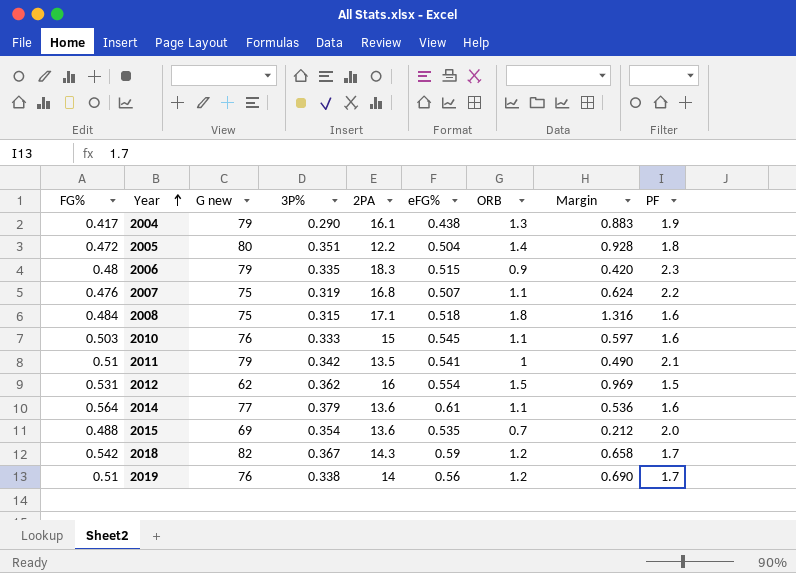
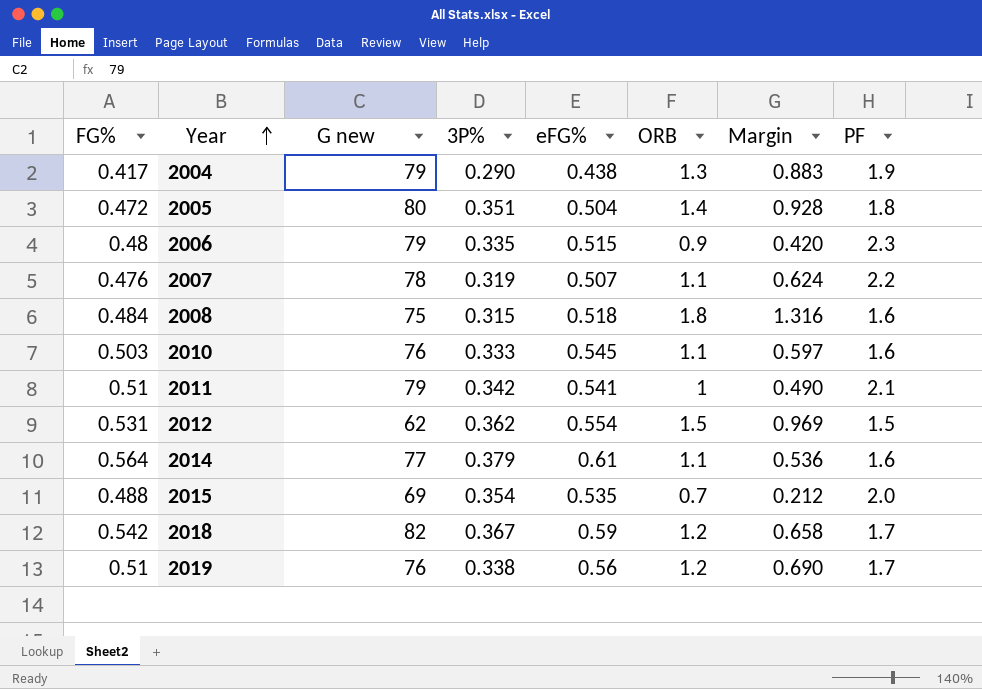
column 2PA | position: 5 -> none
2007 | G new: 75 -> 78

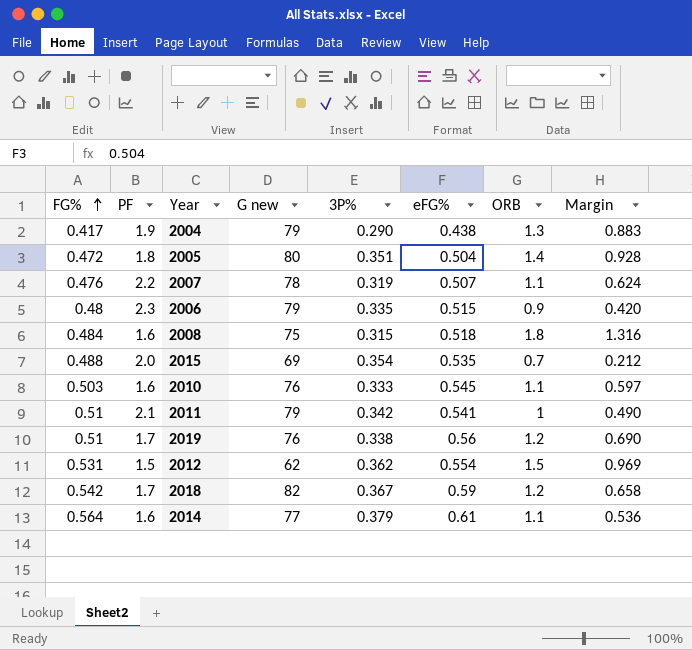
row order: Year ascending -> FG% ascending
column PF | position: 8 -> 2

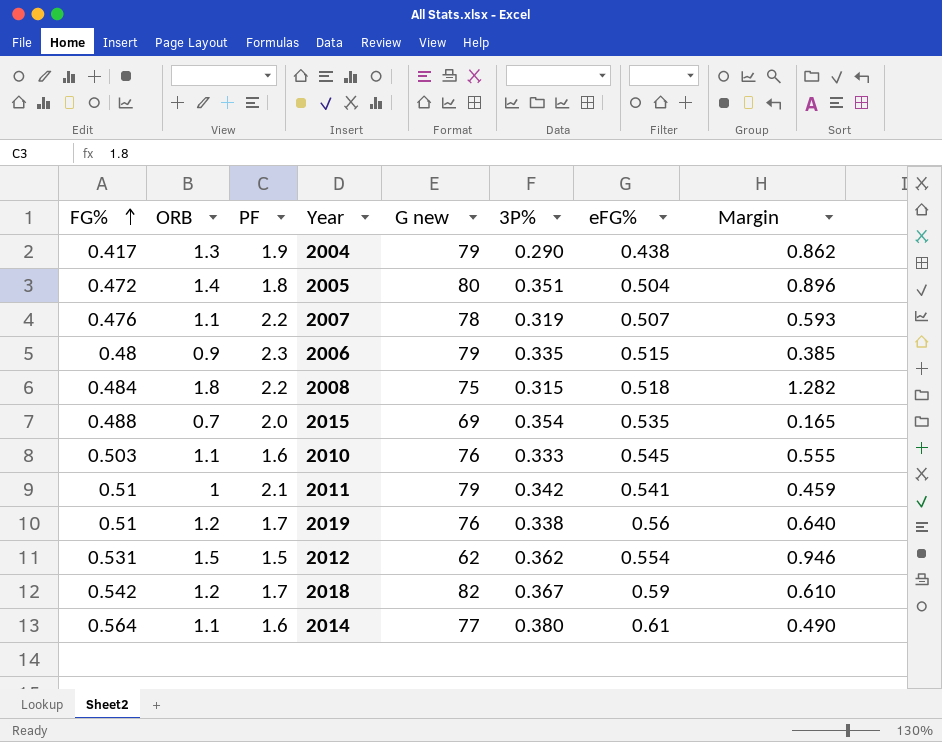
column ORB | position: 7 -> 2
column Margin | formula: [ORB] - [FG%] -> [ORB] - [eFG%]
2008 | PF: 1.6 -> 2.2
2014 | 3P%: 0.379 -> 0.380

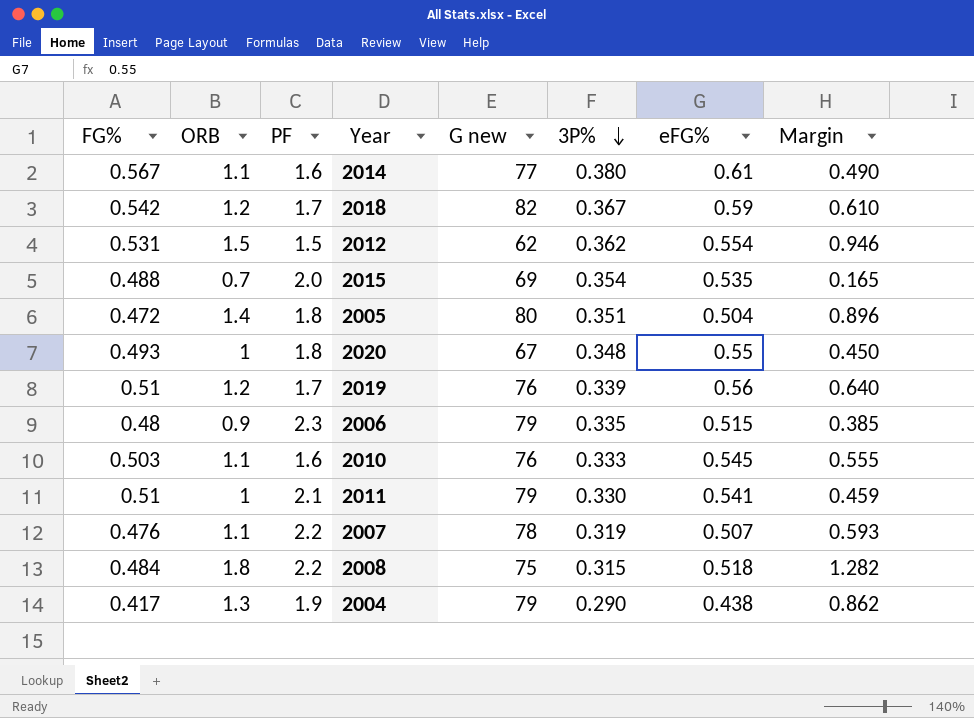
row order: FG% ascending -> 3P% descending
2014 | FG%: 0.564 -> 0.567
row 2020: none -> 0.493 | 1 | 1.8 | 67 | 0.348 | 0.55 | 0.450
2019 | 3P%: 0.338 -> 0.339
2011 | 3P%: 0.342 -> 0.330

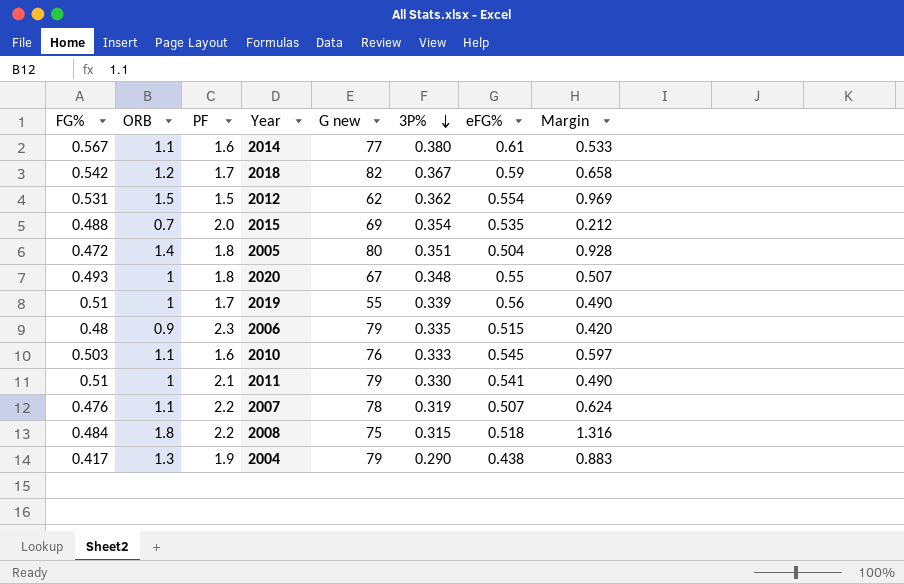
column Margin | formula: [ORB] - [eFG%] -> [ORB] - [FG%]
2019 | ORB: 1.2 -> 1
2019 | G new: 76 -> 55

